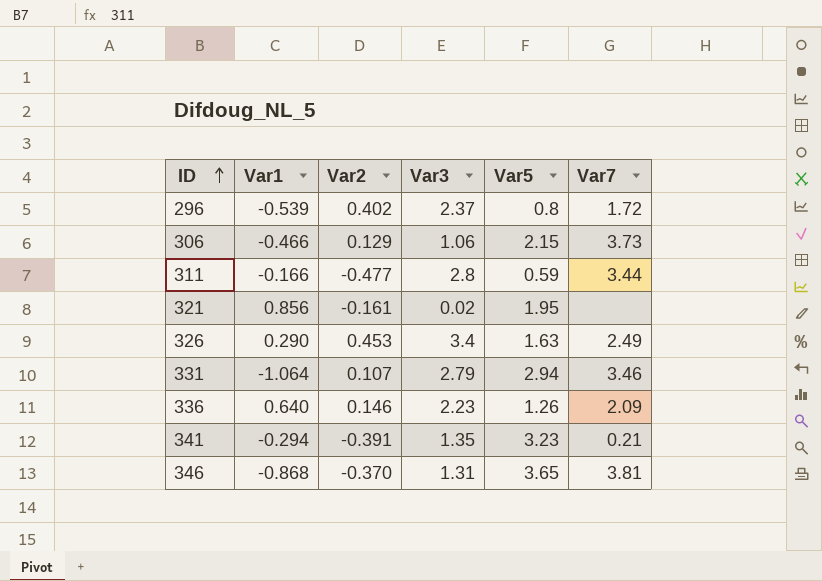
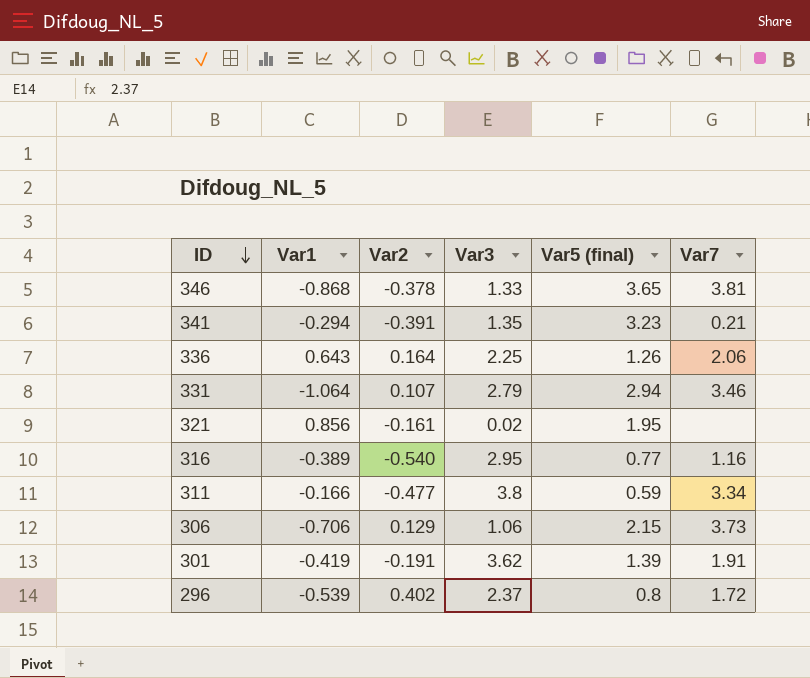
row order: ID ascending -> ID descending
column name: Var5 -> Var5 (final)
row 326: 0.290 | 0.453 | 3.4 | 1.63 | 2.49 -> none
346 | Var2: -0.370 -> -0.378
346 | Var3: 1.31 -> 1.33
336 | Var1: 0.640 -> 0.643
336 | Var2: 0.146 -> 0.164
336 | Var3: 2.23 -> 2.25
336 | Var7: 2.09 -> 2.06
row 316: none -> -0.389 | -0.540 | 2.95 | 0.77 | 1.16
311 | Var3: 2.8 -> 3.8
311 | Var7: 3.44 -> 3.34
306 | Var1: -0.466 -> -0.706
row 301: none -> -0.419 | -0.191 | 3.62 | 1.39 | 1.91

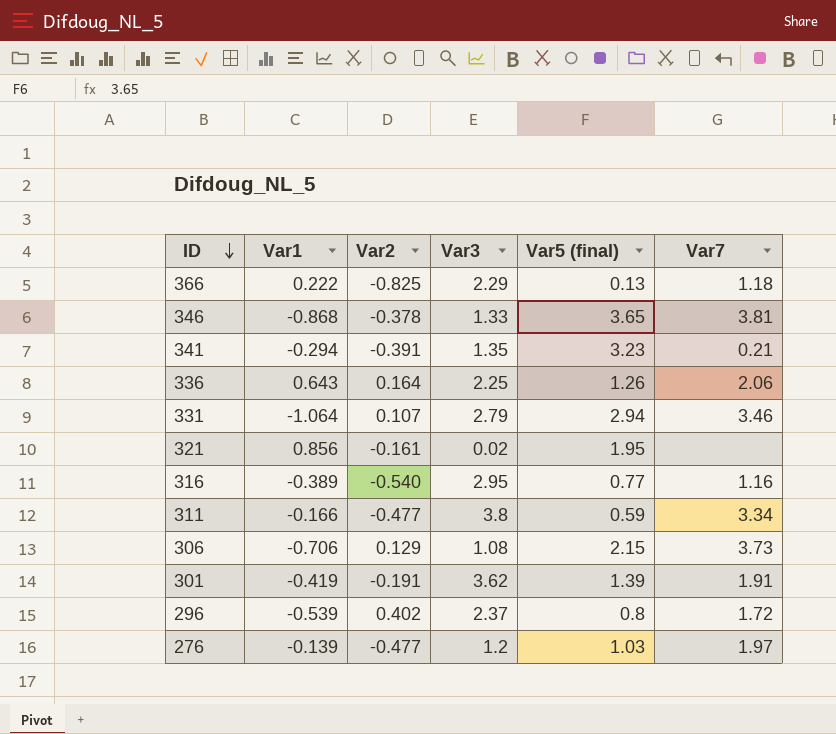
row 366: none -> 0.222 | -0.825 | 2.29 | 0.13 | 1.18
306 | Var3: 1.06 -> 1.08
row 276: none -> -0.139 | -0.477 | 1.2 | 1.03 | 1.97

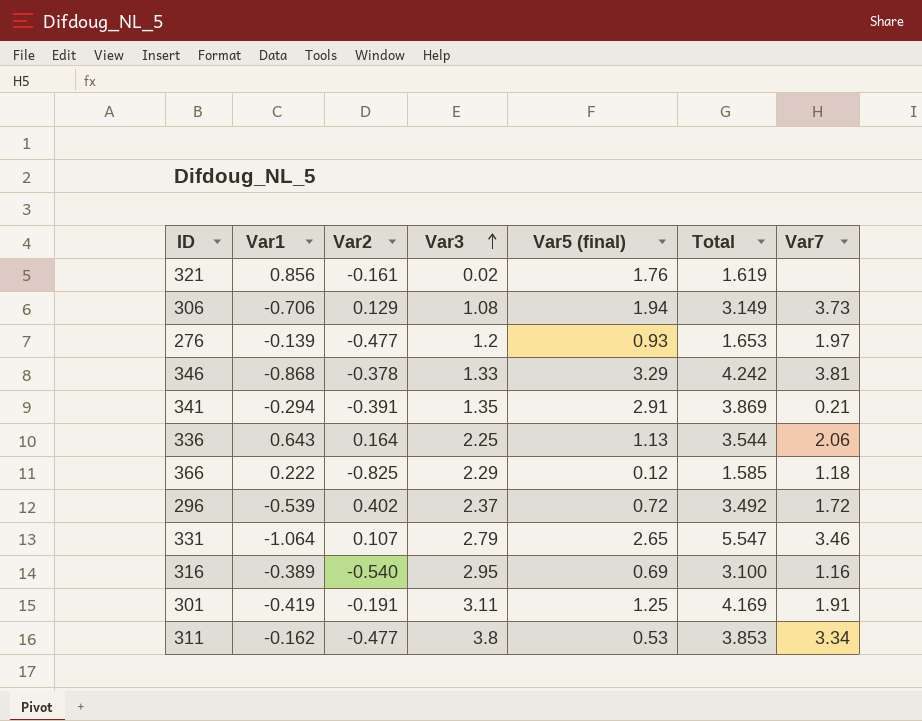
row order: ID descending -> Var3 ascending
column Total | formula: none -> [Var2] + [Var3] + [Var5 (final)]
321 | Var5 (final): 1.95 -> 1.76
306 | Var5 (final): 2.15 -> 1.94
276 | Var5 (final): 1.03 -> 0.93
346 | Var5 (final): 3.65 -> 3.29
341 | Var5 (final): 3.23 -> 2.91
336 | Var5 (final): 1.26 -> 1.13
366 | Var5 (final): 0.13 -> 0.12
296 | Var5 (final): 0.8 -> 0.72
331 | Var5 (final): 2.94 -> 2.65
316 | Var5 (final): 0.77 -> 0.69
301 | Var3: 3.62 -> 3.11
301 | Var5 (final): 1.39 -> 1.25
311 | Var1: -0.166 -> -0.162
311 | Var5 (final): 0.59 -> 0.53

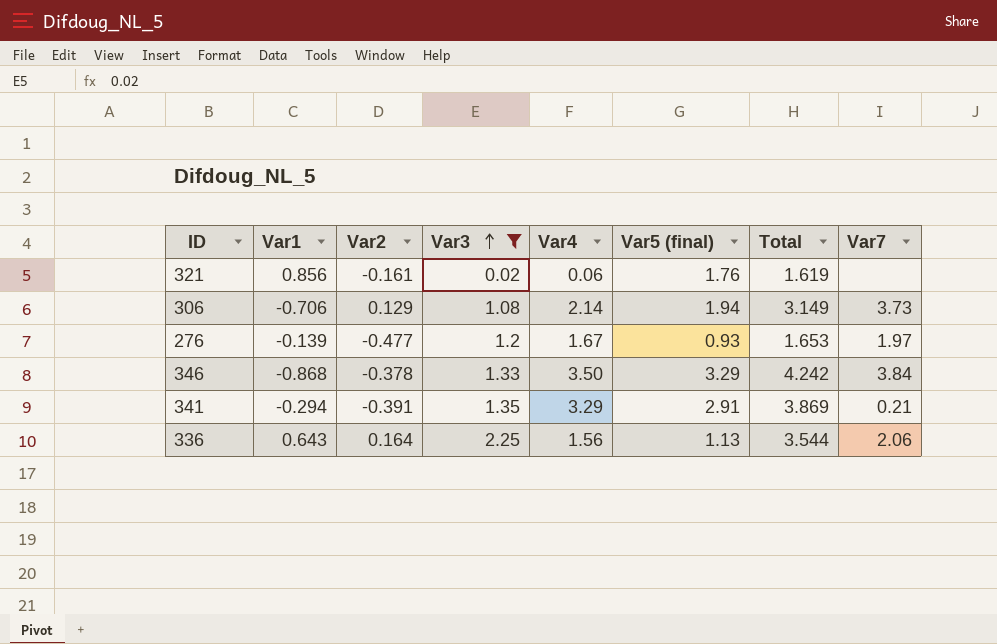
filter: none -> Var3 <= 2.25
column Var4 | position: none -> 5
346 | Var7: 3.81 -> 3.84

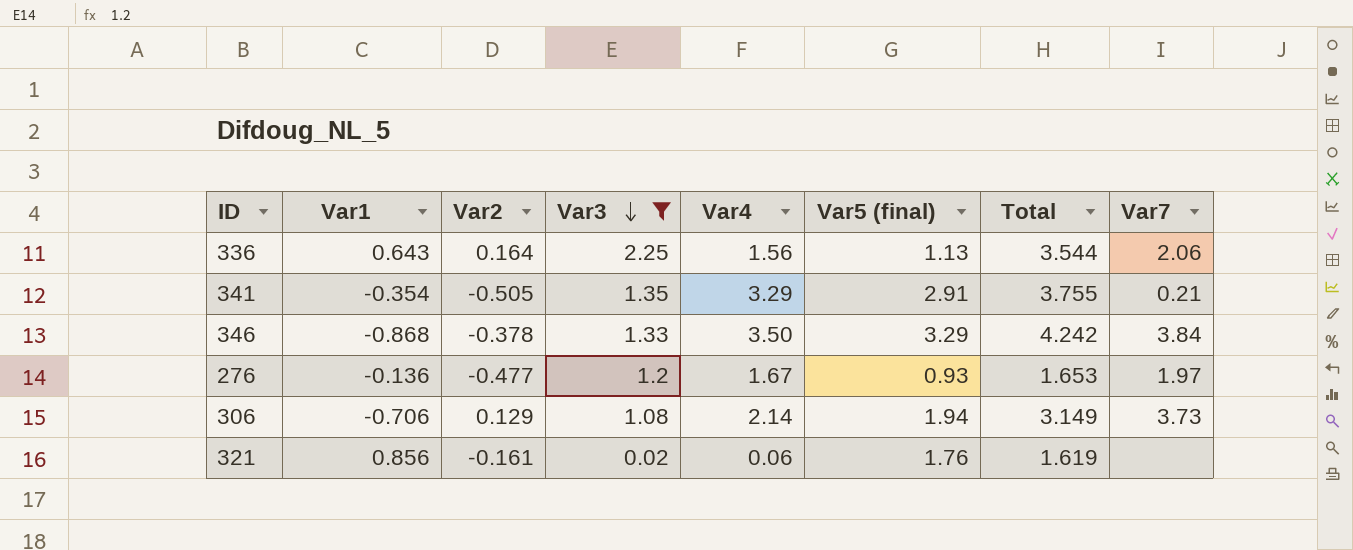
row order: Var3 ascending -> Var3 descending
341 | Var1: -0.294 -> -0.354
341 | Var2: -0.391 -> -0.505
341 | Total: 3.869 -> 3.755
276 | Var1: -0.139 -> -0.136

